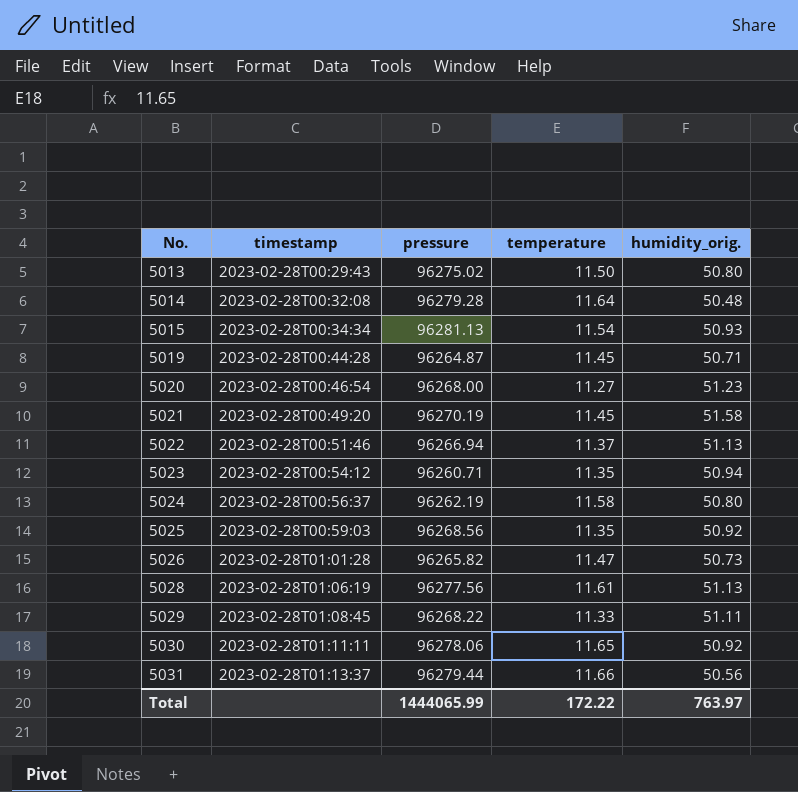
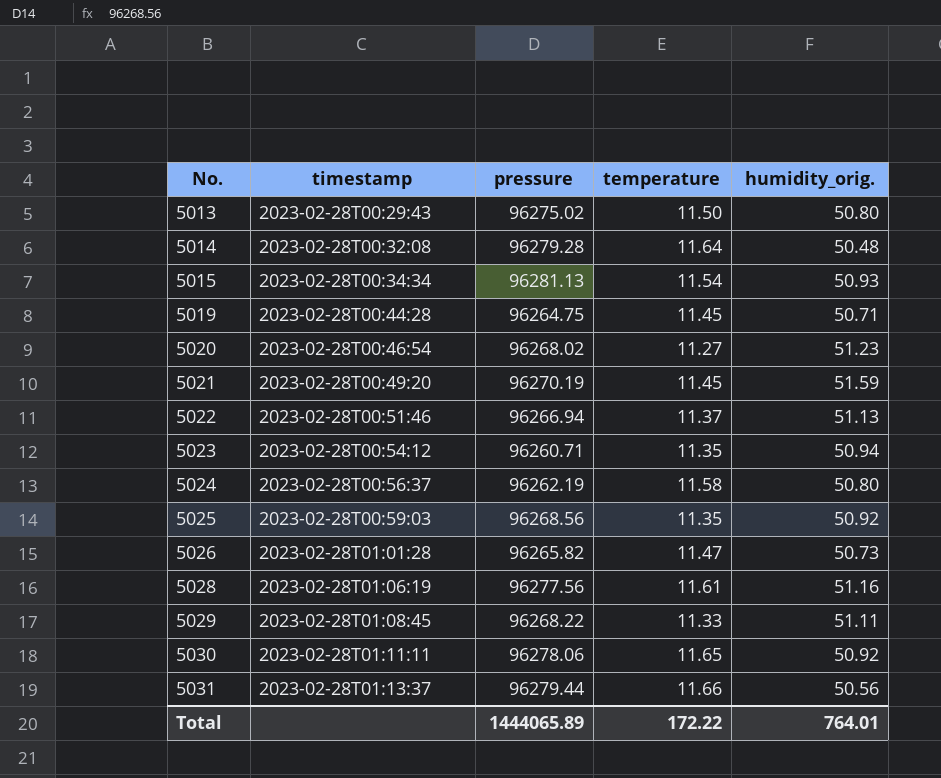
5019 | pressure: 96264.87 -> 96264.75
5020 | pressure: 96268.00 -> 96268.02
5021 | humidity_orig.: 51.58 -> 51.59
5028 | humidity_orig.: 51.13 -> 51.16
Total | pressure: 1444065.99 -> 1444065.89
Total | humidity_orig.: 763.97 -> 764.01

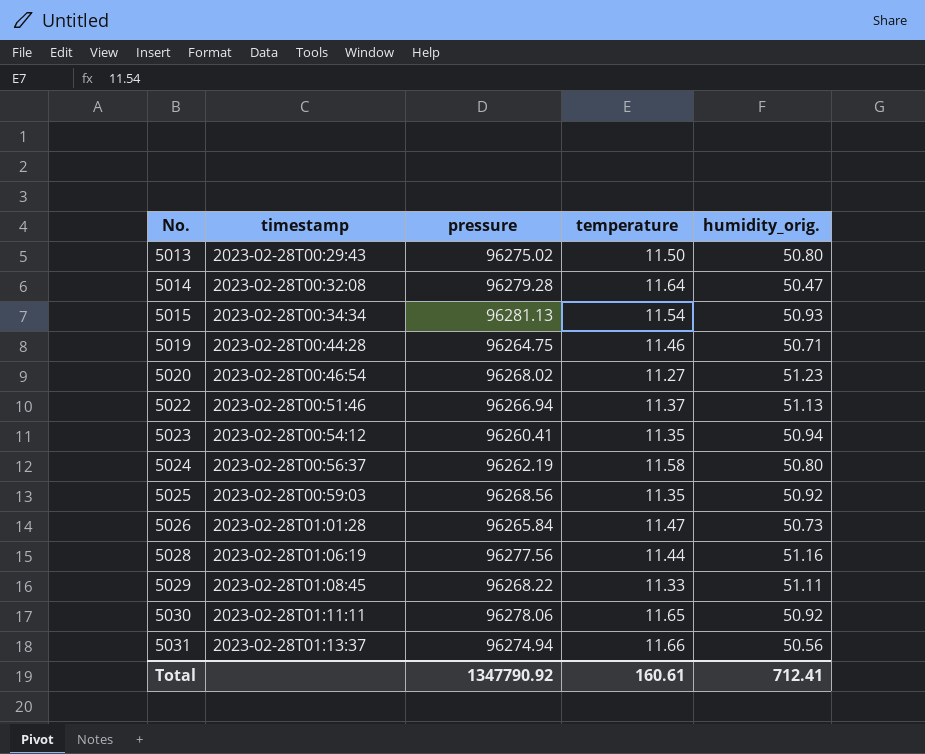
row 5021: 2023-02-28T00:49:20 | 96270.19 | 11.45 | 51.59 -> none
5014 | humidity_orig.: 50.48 -> 50.47
5019 | temperature: 11.45 -> 11.46
5023 | pressure: 96260.71 -> 96260.41
5026 | pressure: 96265.82 -> 96265.84
5028 | temperature: 11.61 -> 11.44
5031 | pressure: 96279.44 -> 96274.94
Total | pressure: 1444065.89 -> 1347790.92
Total | temperature: 172.22 -> 160.61
Total | humidity_orig.: 764.01 -> 712.41

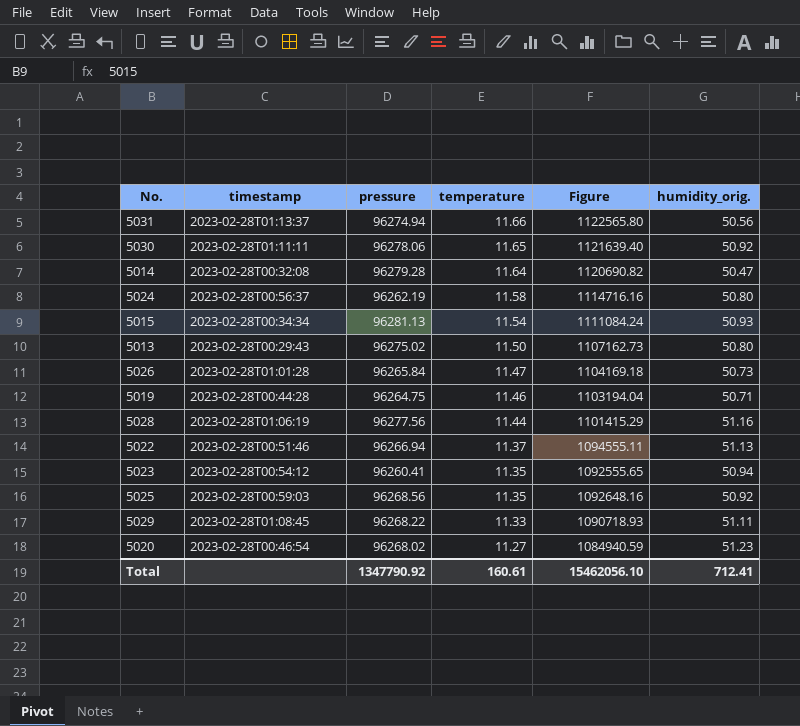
row order: No. ascending -> temperature descending
column Figure | formula: none -> [pressure] * [temperature]

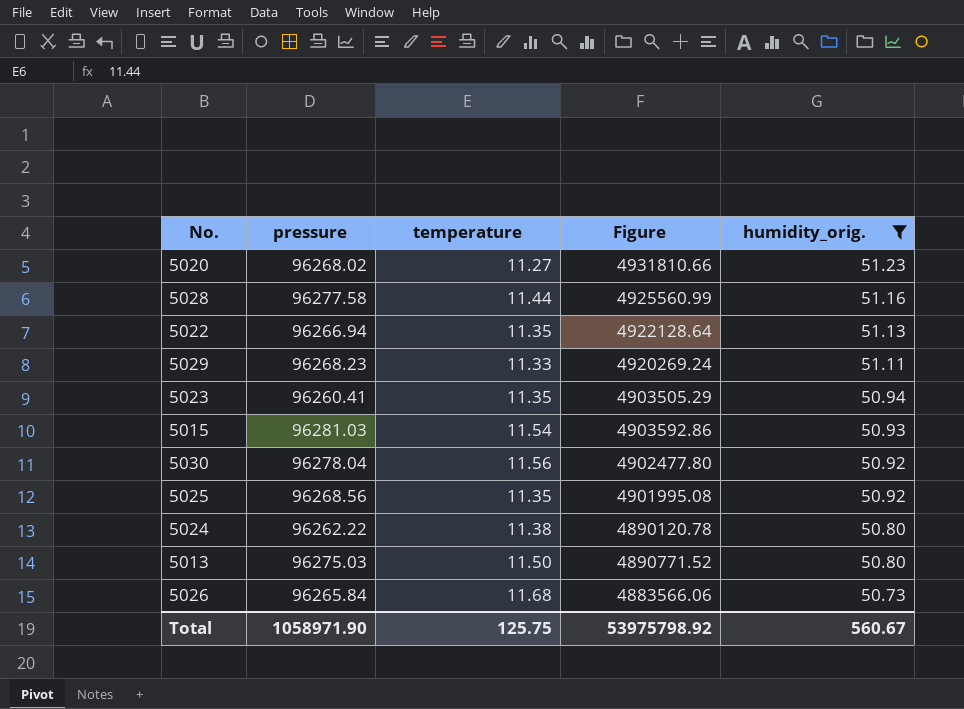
filter: none -> humidity_orig. >= 50.73
row order: temperature descending -> humidity_orig. descending
column timestamp | position: 2 -> none
column Figure | formula: [pressure] * [temperature] -> [pressure] * [humidity_orig.]
5028 | pressure: 96277.56 -> 96277.58
5022 | temperature: 11.37 -> 11.35
5029 | pressure: 96268.22 -> 96268.23
5015 | pressure: 96281.13 -> 96281.03
5030 | pressure: 96278.06 -> 96278.04
5030 | temperature: 11.65 -> 11.56
5024 | pressure: 96262.19 -> 96262.22
5024 | temperature: 11.58 -> 11.38
5013 | pressure: 96275.02 -> 96275.03
5026 | temperature: 11.47 -> 11.68
Total | pressure: 1347790.92 -> 1058971.90
Total | temperature: 160.61 -> 125.75
Total | Figure: 15462056.10 -> 53975798.92
Total | humidity_orig.: 712.41 -> 560.67

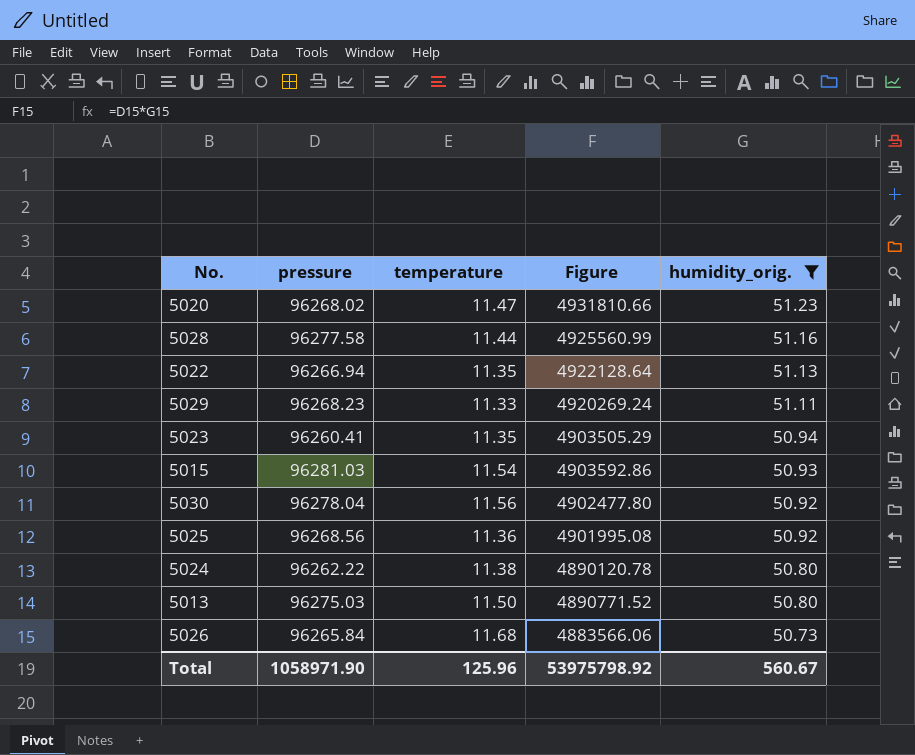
5020 | temperature: 11.27 -> 11.47
5025 | temperature: 11.35 -> 11.36
Total | temperature: 125.75 -> 125.96

